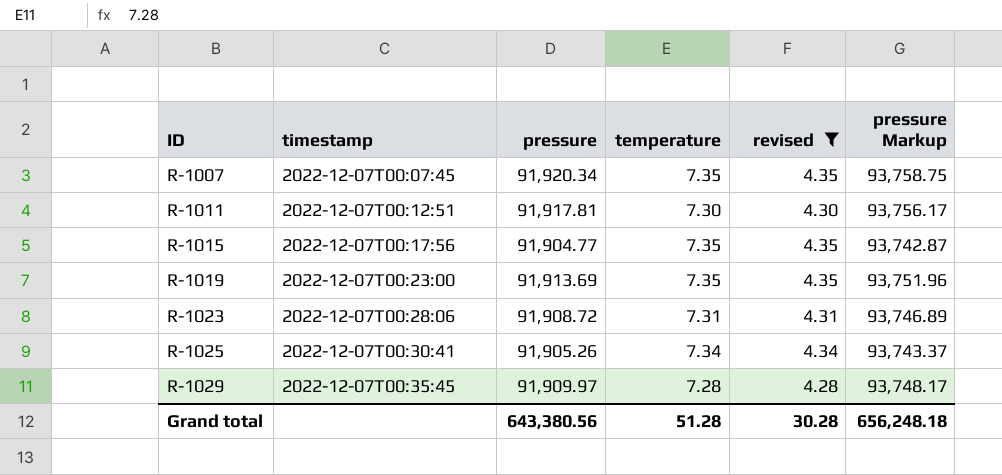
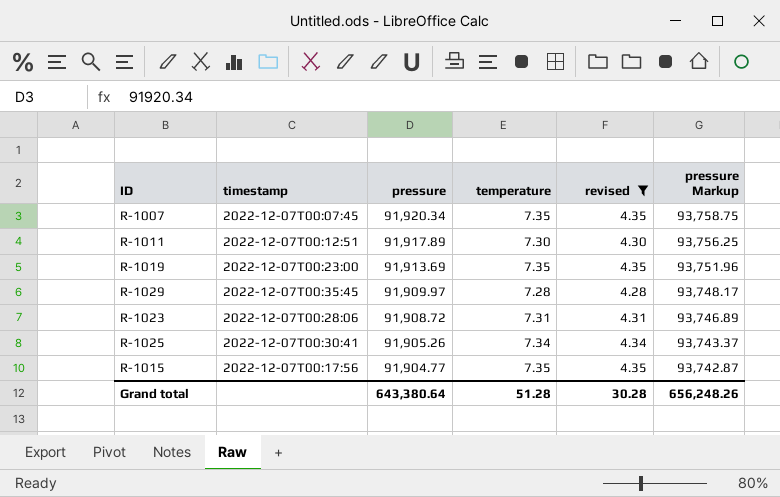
row order: ID ascending -> pressure descending
R-1011 | pressure: 91,917.81 -> 91,917.89
R-1011 | pressure Markup: 93,756.17 -> 93,756.25
Grand total | pressure: 643,380.56 -> 643,380.64
Grand total | pressure Markup: 656,248.18 -> 656,248.26

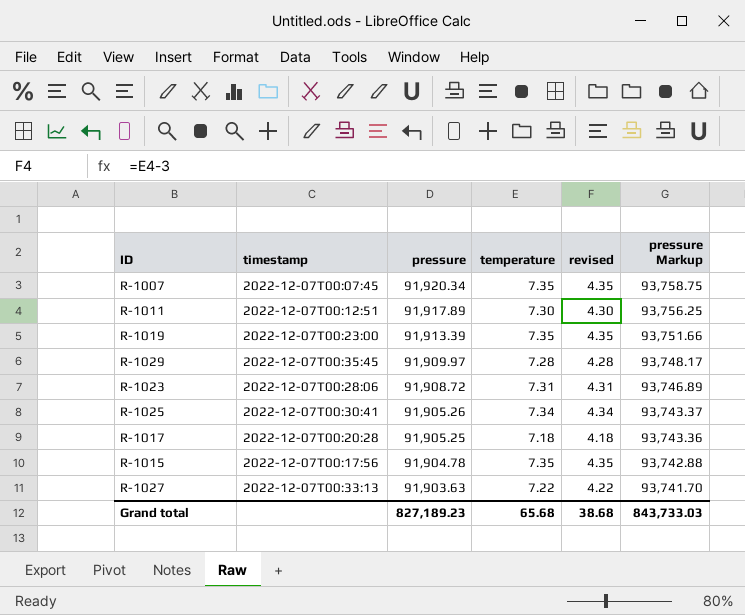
filter: revised >= 4.28 -> none
R-1019 | pressure: 91,913.69 -> 91,913.39
R-1019 | pressure Markup: 93,751.96 -> 93,751.66
R-1015 | pressure: 91,904.77 -> 91,904.78
R-1015 | pressure Markup: 93,742.87 -> 93,742.88
Grand total | pressure: 643,380.64 -> 827,189.23
Grand total | temperature: 51.28 -> 65.68
Grand total | revised: 30.28 -> 38.68
Grand total | pressure Markup: 656,248.26 -> 843,733.03

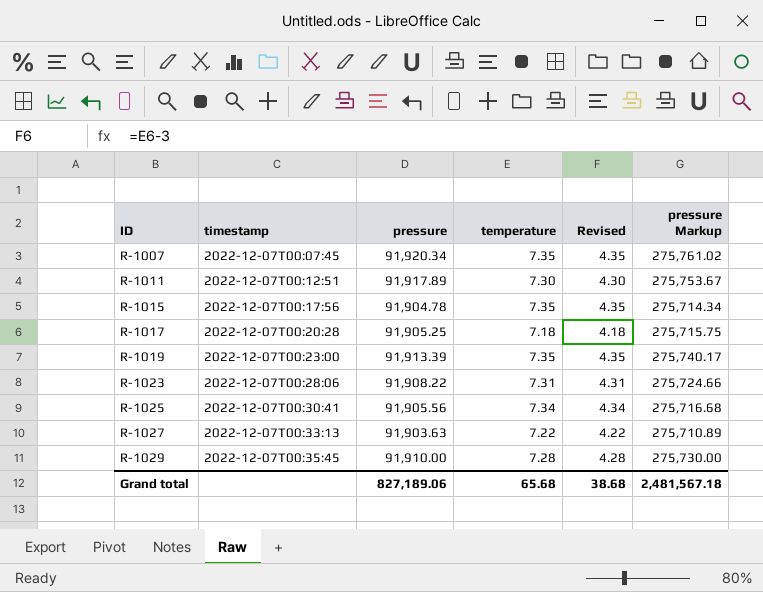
row order: pressure descending -> ID ascending
column name: revised -> Revised
column pressure Markup | formula: [pressure] * 1.02 -> [pressure] * 3
R-1023 | pressure: 91,908.72 -> 91,908.22
R-1025 | pressure: 91,905.26 -> 91,905.56
R-1029 | pressure: 91,909.97 -> 91,910.00
Grand total | pressure: 827,189.23 -> 827,189.06
Grand total | pressure Markup: 843,733.03 -> 2,481,567.18

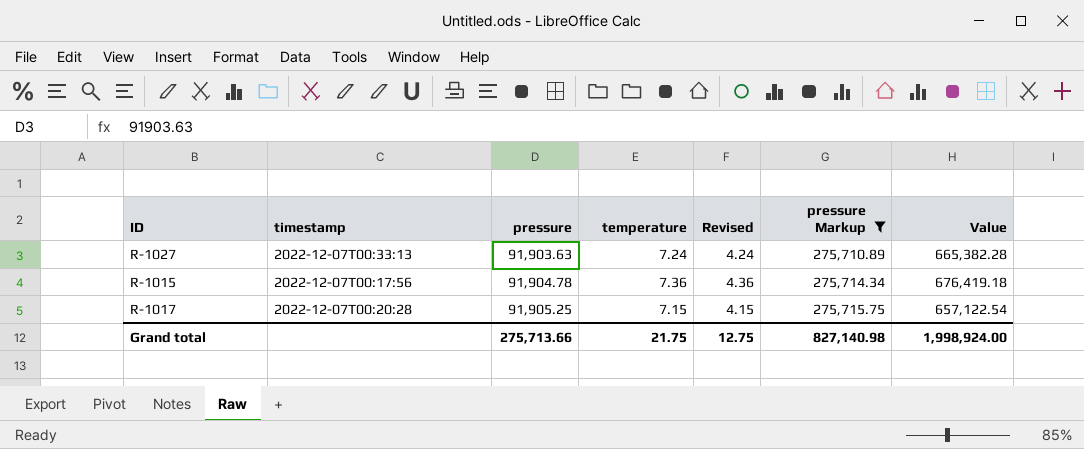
filter: none -> pressure Markup <= 275,715.75
row order: ID ascending -> pressure ascending
column Value | formula: none -> [pressure] * [temperature]
R-1027 | temperature: 7.22 -> 7.24
R-1027 | Revised: 4.22 -> 4.24
R-1015 | temperature: 7.35 -> 7.36
R-1015 | Revised: 4.35 -> 4.36
R-1017 | temperature: 7.18 -> 7.15
R-1017 | Revised: 4.18 -> 4.15
Grand total | pressure: 827,189.06 -> 275,713.66
Grand total | temperature: 65.68 -> 21.75
Grand total | Revised: 38.68 -> 12.75
Grand total | pressure Markup: 2,481,567.18 -> 827,140.98

